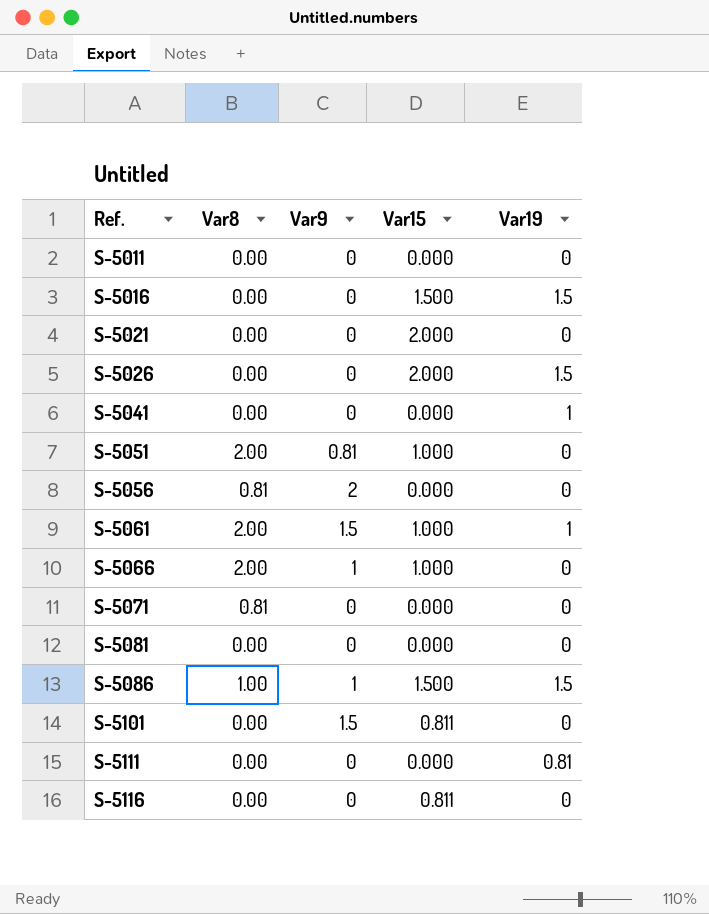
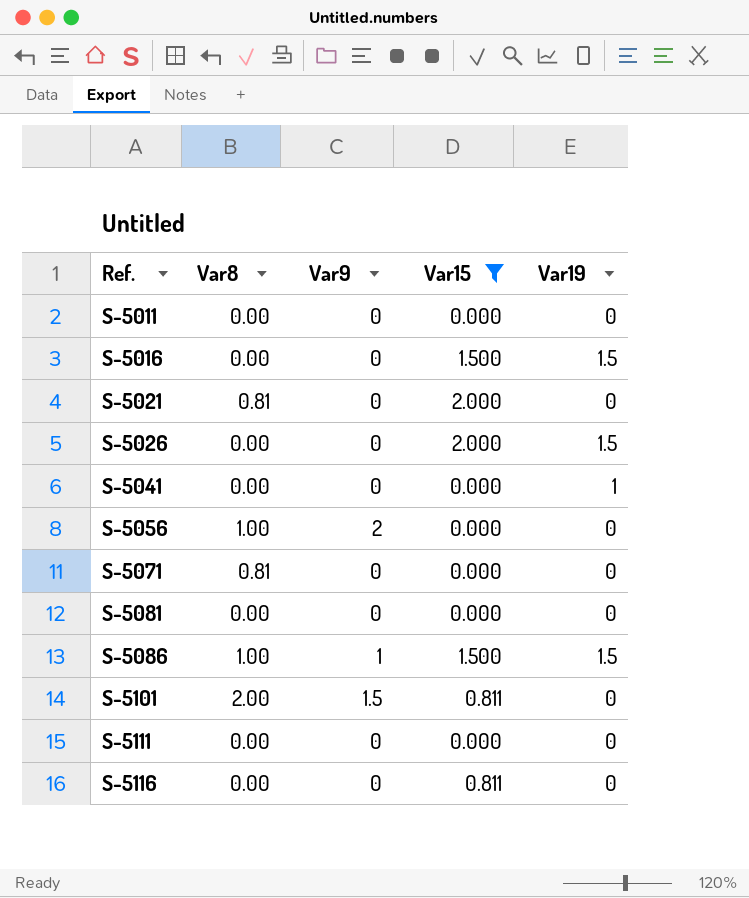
filter: none -> Var15 != 1.000
S-5021 | Var8: 0.00 -> 0.81
S-5056 | Var8: 0.81 -> 1.00
S-5101 | Var8: 0.00 -> 2.00
S-5111 | Var19: 0.81 -> 0

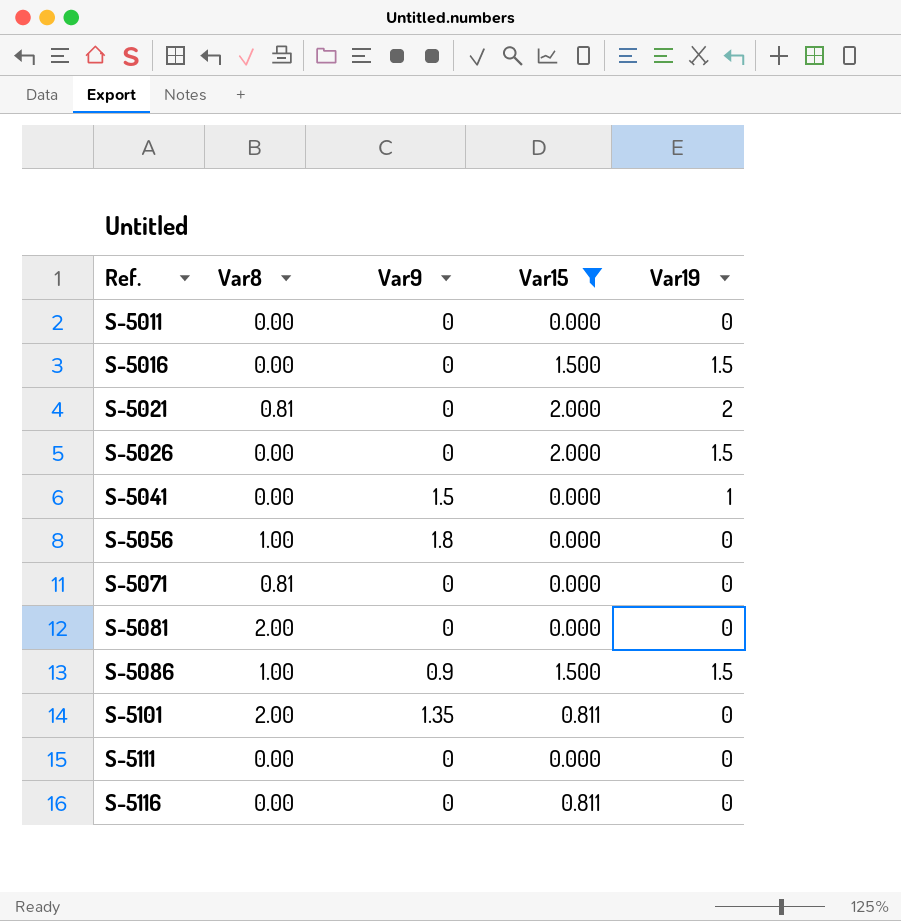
S-5021 | Var19: 0 -> 2
S-5041 | Var9: 0 -> 1.5
S-5056 | Var9: 2 -> 1.8
S-5081 | Var8: 0.00 -> 2.00
S-5086 | Var9: 1 -> 0.9
S-5101 | Var9: 1.5 -> 1.35

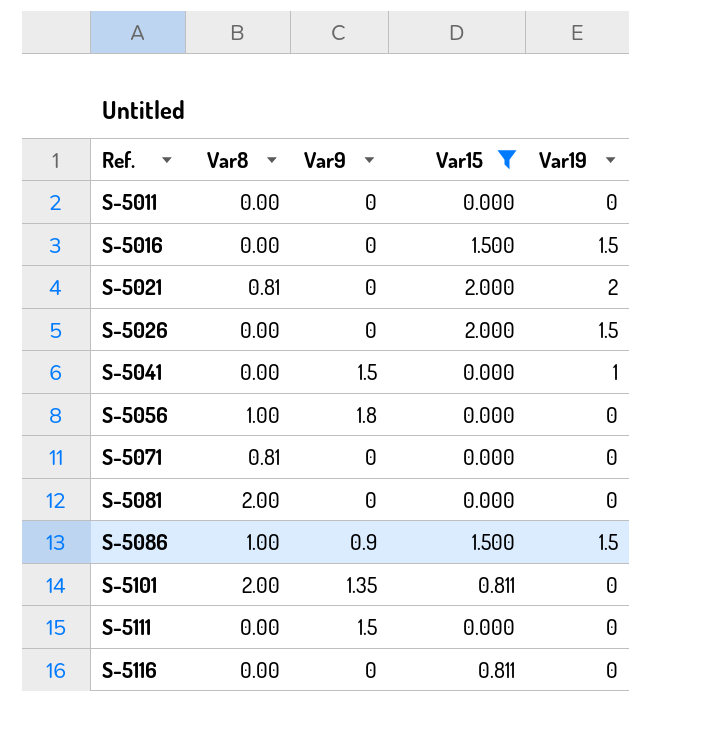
S-5111 | Var9: 0 -> 1.5

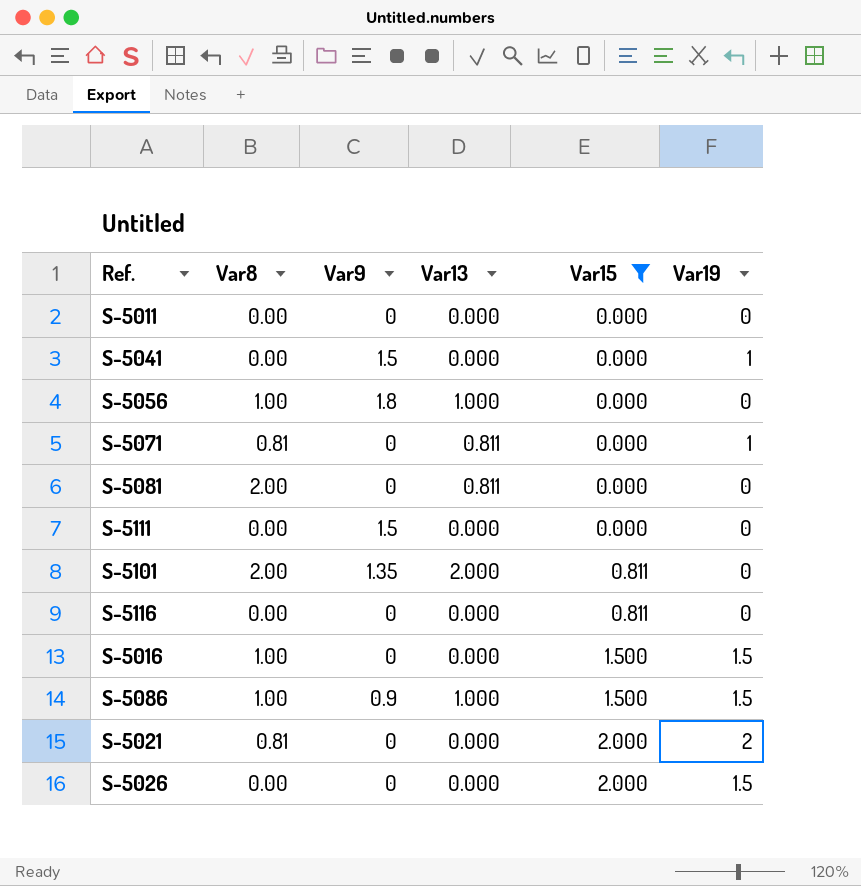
row order: Ref. ascending -> Var15 ascending
column Var13 | position: none -> 4
S-5071 | Var19: 0 -> 1
S-5016 | Var8: 0.00 -> 1.00

